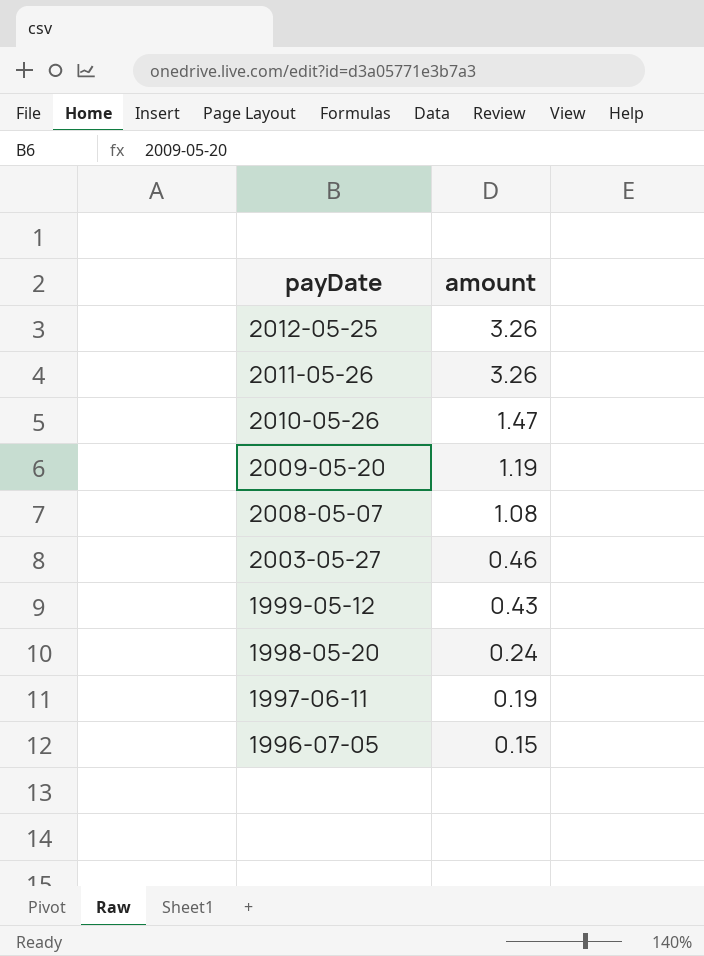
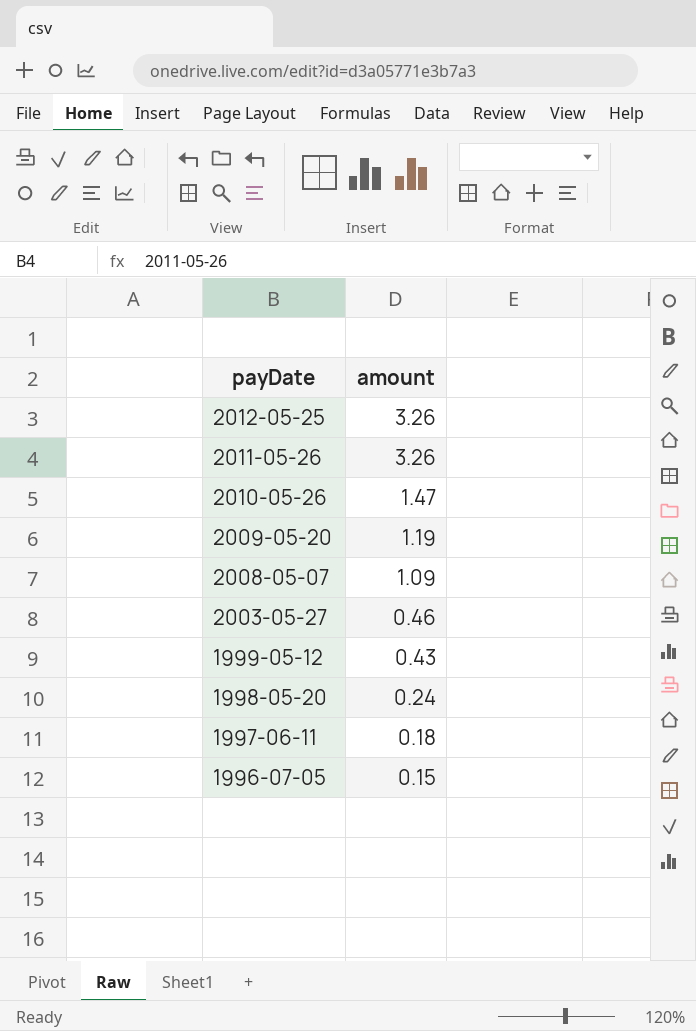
2008-05-07 | amount: 1.08 -> 1.09
1997-06-11 | amount: 0.19 -> 0.18

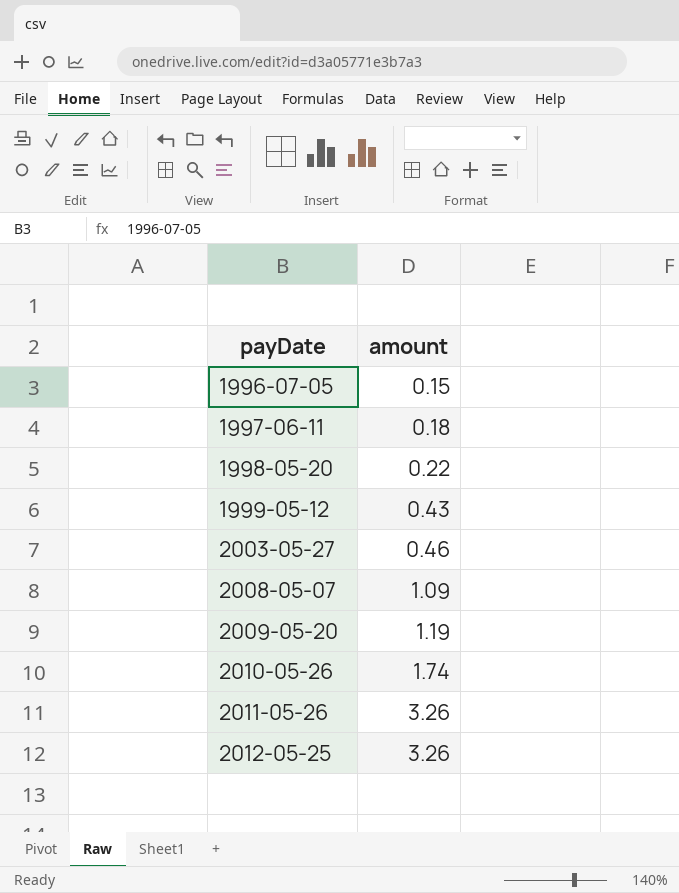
row order: payDate descending -> payDate ascending
1998-05-20 | amount: 0.24 -> 0.22
2010-05-26 | amount: 1.47 -> 1.74

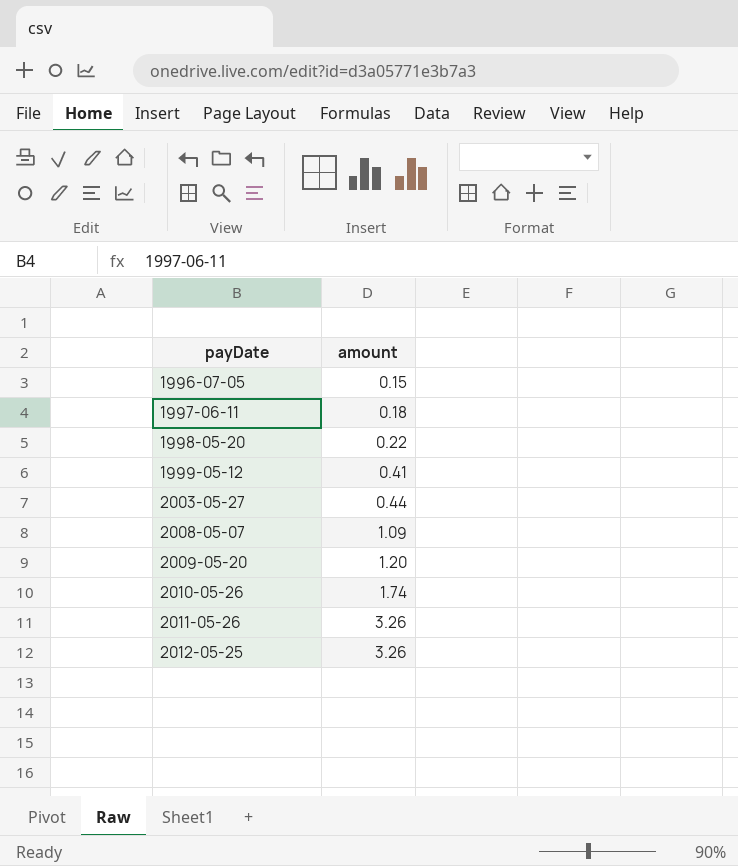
1999-05-12 | amount: 0.43 -> 0.41
2003-05-27 | amount: 0.46 -> 0.44
2009-05-20 | amount: 1.19 -> 1.20

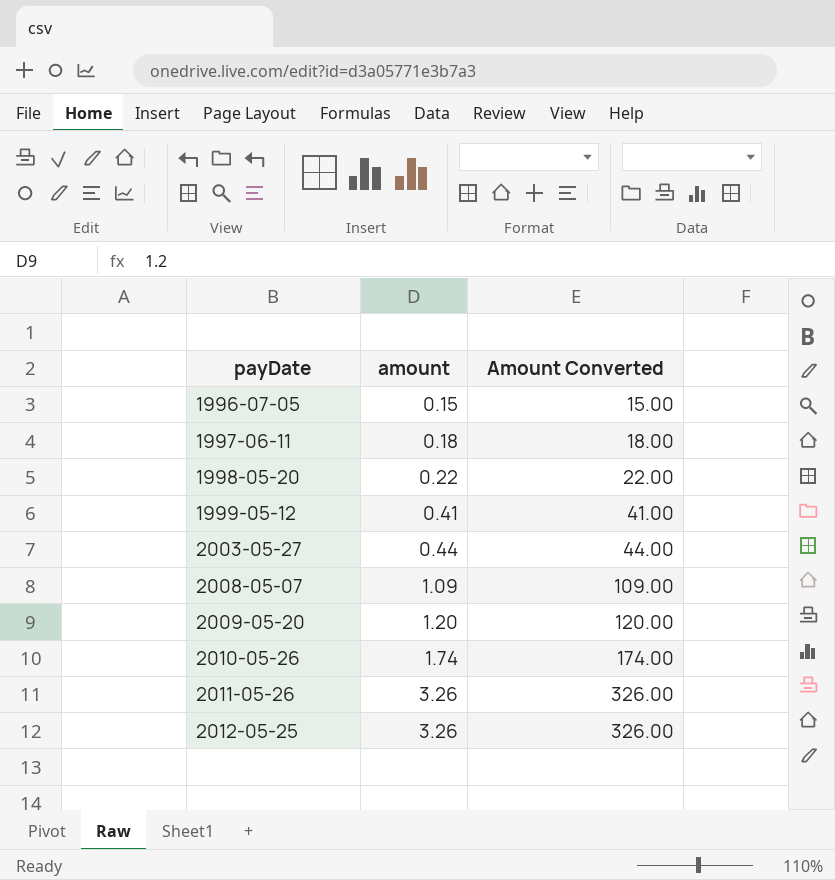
column Amount Converted | formula: none -> [amount] * 100

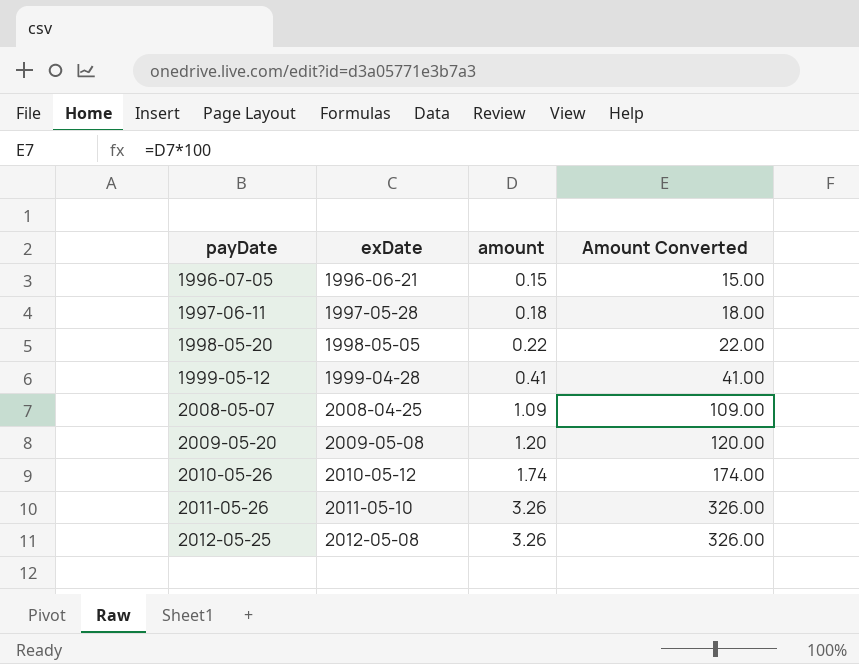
column exDate | position: none -> 2
row 2003-05-27: 0.44 | 44.00 -> none

